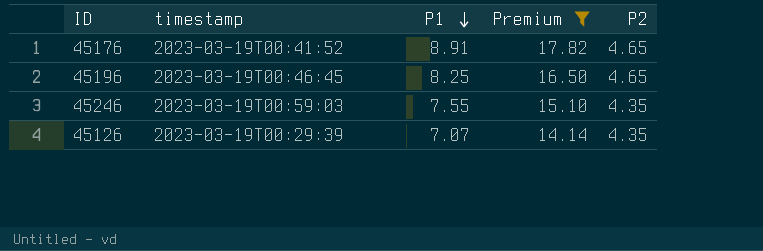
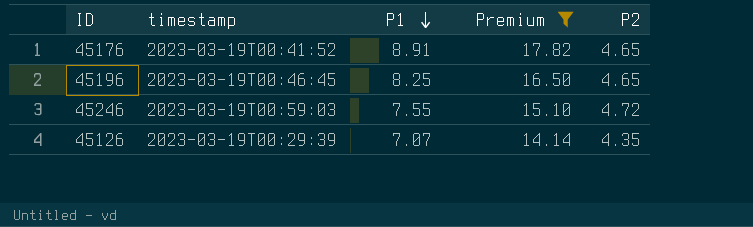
45246 | P2: 4.35 -> 4.72

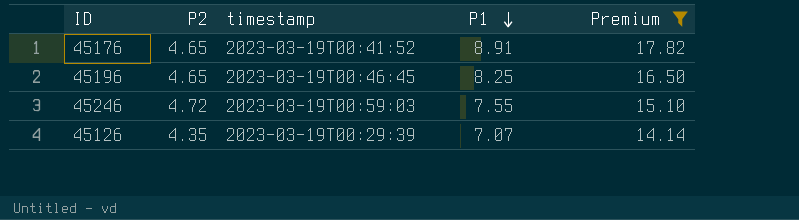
column P2 | position: 5 -> 2

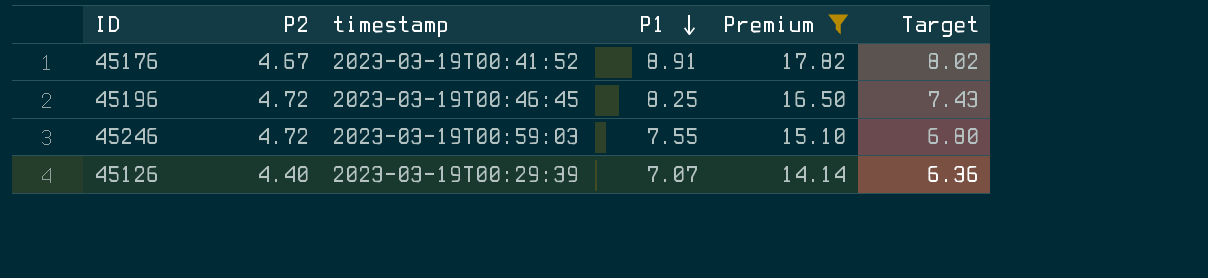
column Target | formula: none -> [P1] * 0.9
45176 | P2: 4.65 -> 4.67
45196 | P2: 4.65 -> 4.72
45126 | P2: 4.35 -> 4.40

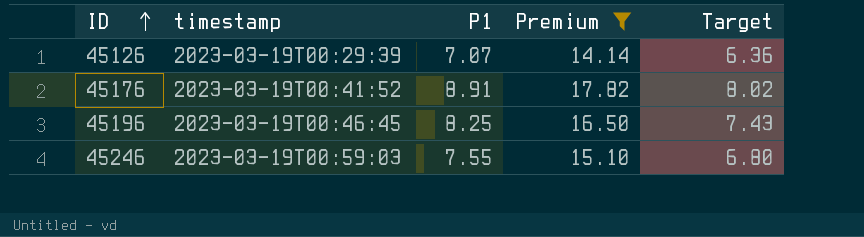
row order: P1 descending -> ID ascending
column P2 | position: 2 -> none

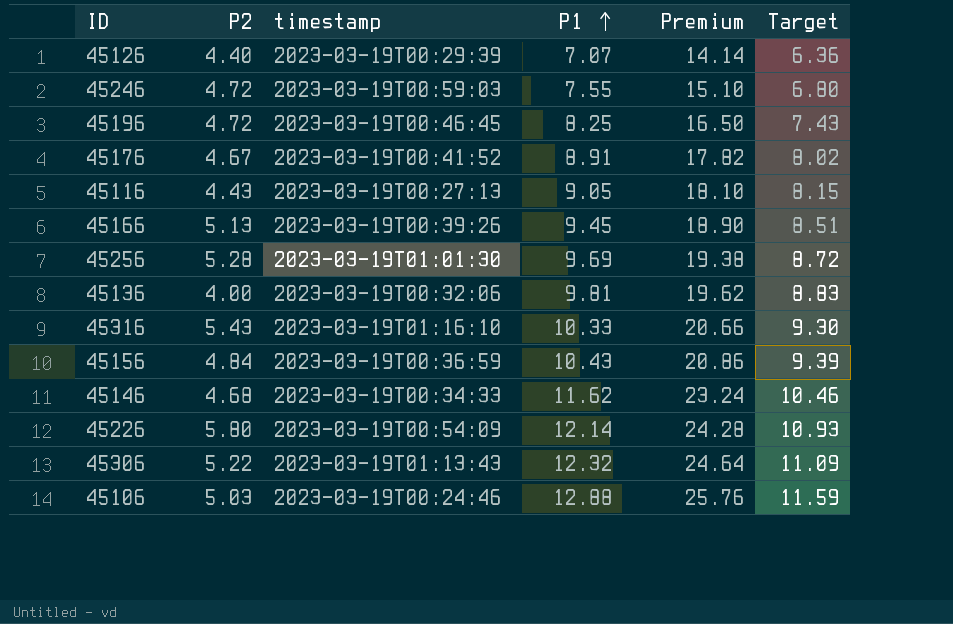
filter: Premium <= 17.82 -> none
row order: ID ascending -> P1 ascending
column P2 | position: none -> 2

